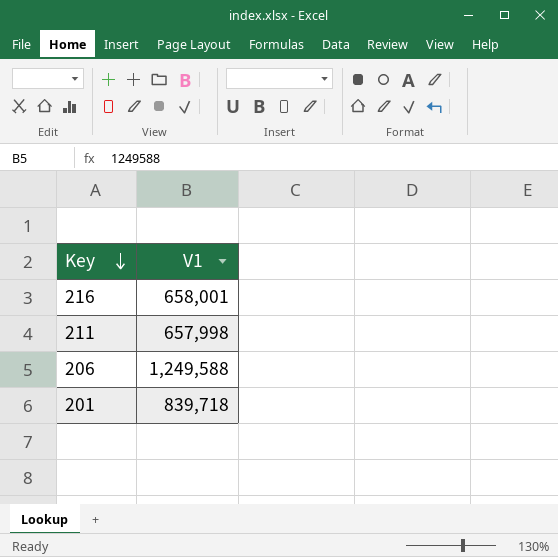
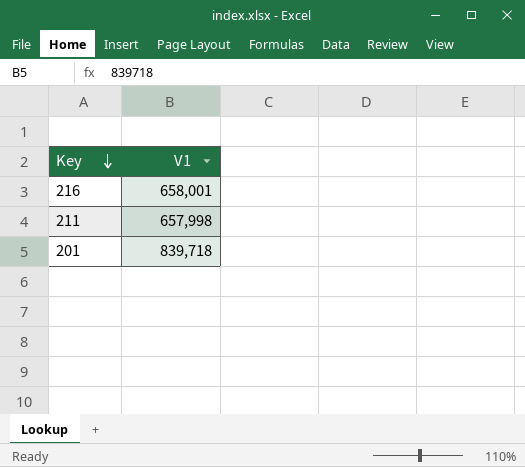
row 206: 1,249,588 -> none

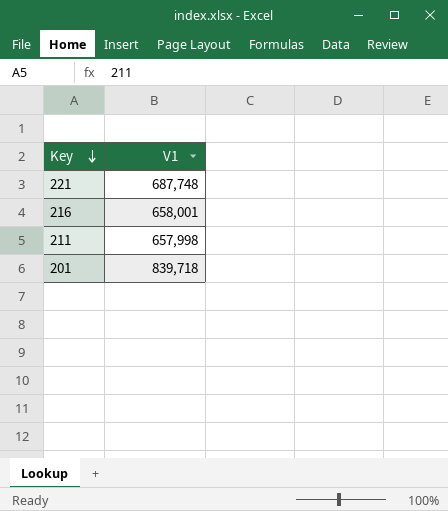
row 221: none -> 687,748

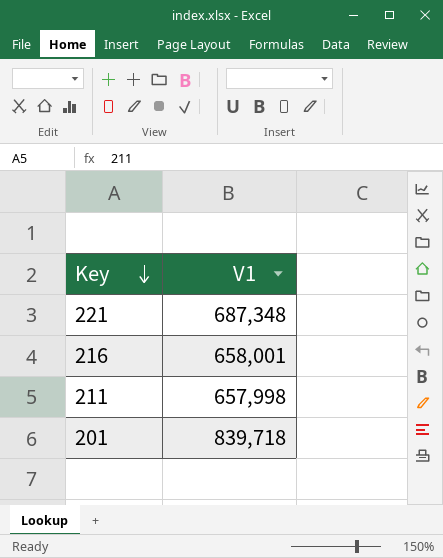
221 | V1: 687,748 -> 687,348

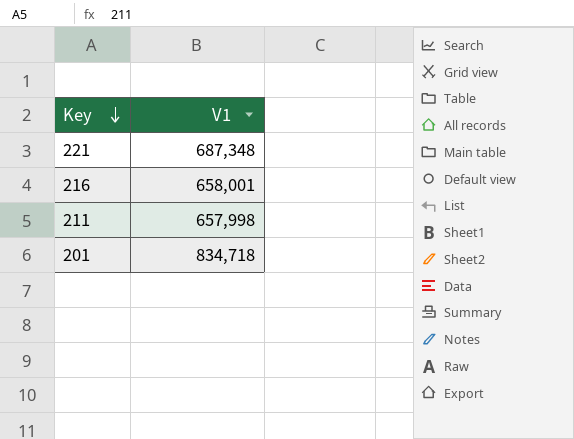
201 | V1: 839,718 -> 834,718

